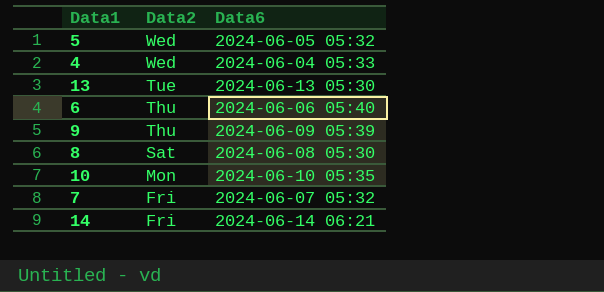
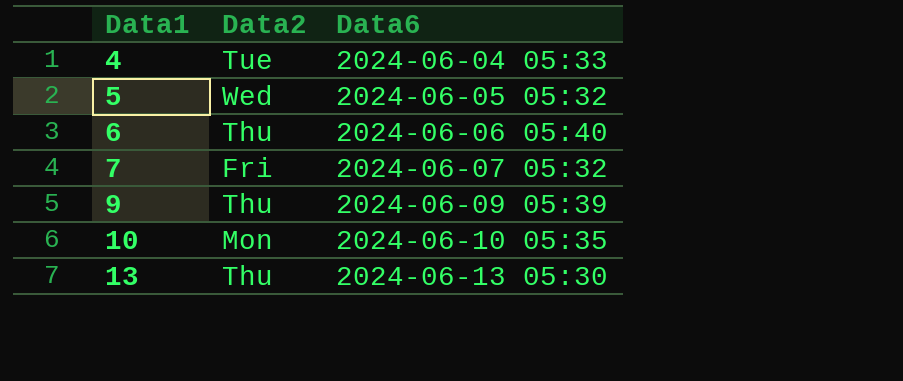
row order: Data2 descending -> Data1 ascending
row 8: Sat | 2024-06-08 05:30 -> none
row 14: Fri | 2024-06-14 06:21 -> none
4 | Data2: Wed -> Tue
13 | Data2: Tue -> Thu

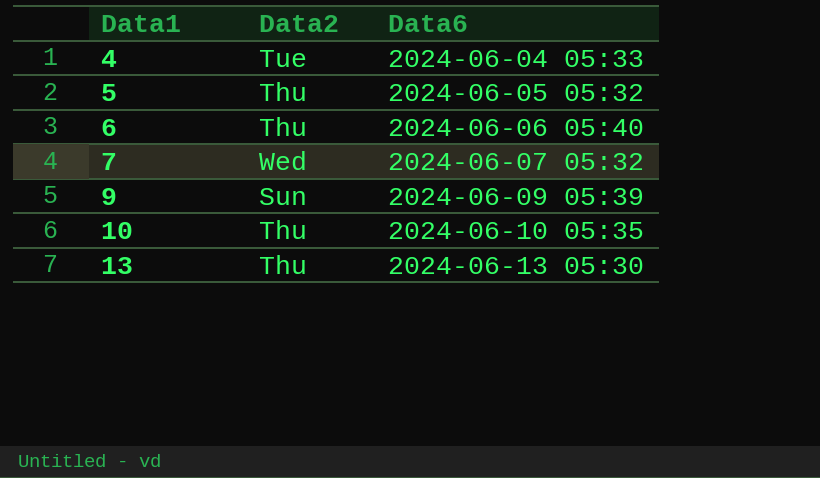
5 | Data2: Wed -> Thu
7 | Data2: Fri -> Wed
9 | Data2: Thu -> Sun
10 | Data2: Mon -> Thu

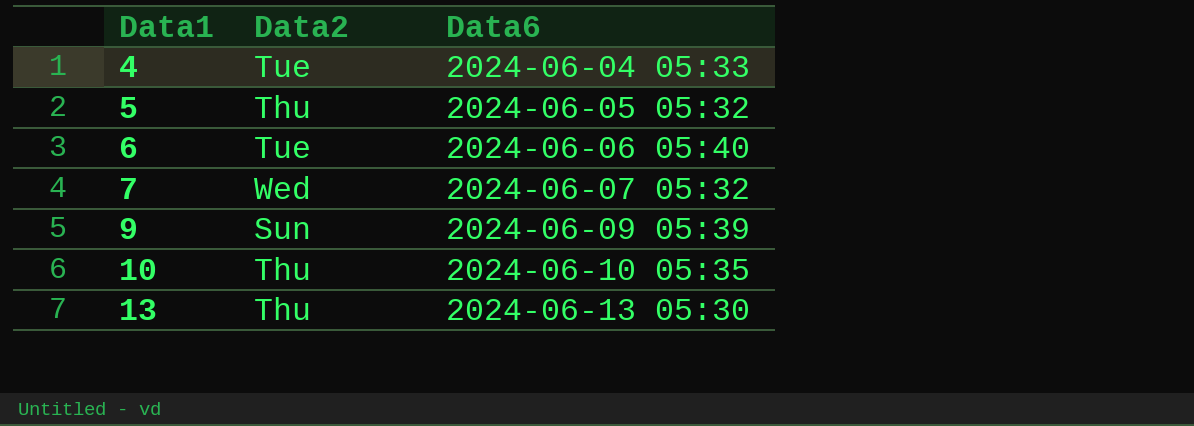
6 | Data2: Thu -> Tue

